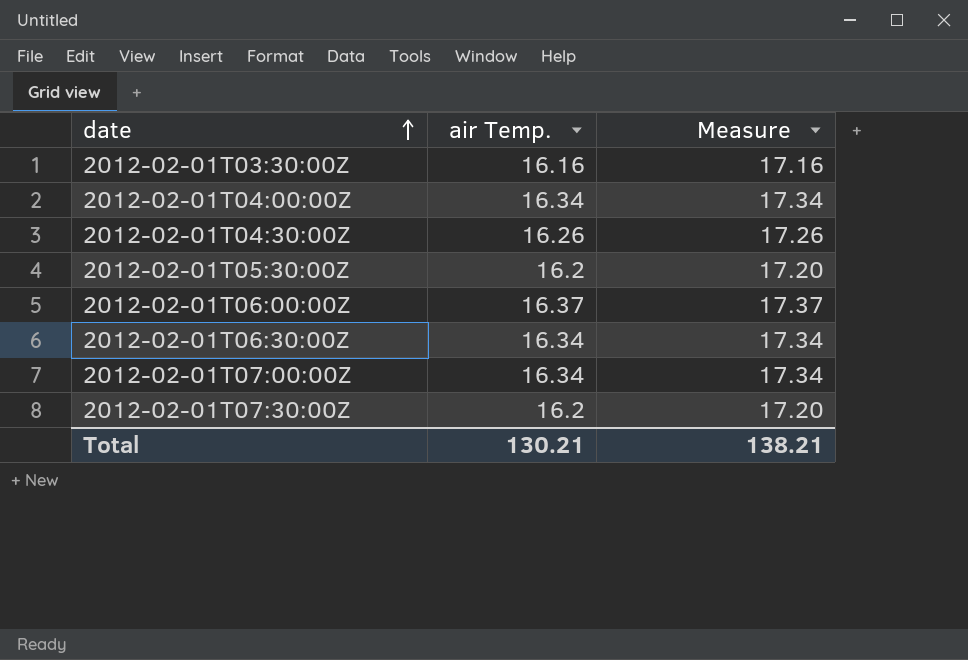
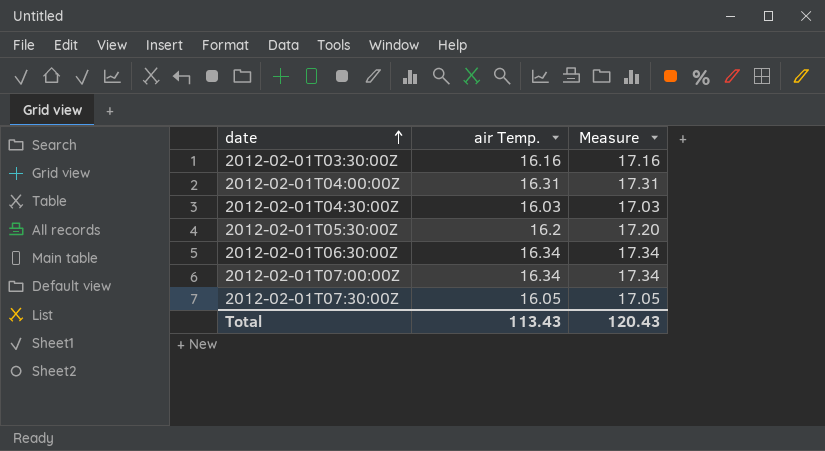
row 2012-02-01T06:00:00Z: 16.37 | 17.37 -> none
2012-02-01T04:00:00Z | air Temp.: 16.34 -> 16.31
2012-02-01T04:00:00Z | Measure: 17.34 -> 17.31
2012-02-01T04:30:00Z | air Temp.: 16.26 -> 16.03
2012-02-01T04:30:00Z | Measure: 17.26 -> 17.03
2012-02-01T07:30:00Z | air Temp.: 16.2 -> 16.05
2012-02-01T07:30:00Z | Measure: 17.20 -> 17.05
Total | air Temp.: 130.21 -> 113.43
Total | Measure: 138.21 -> 120.43

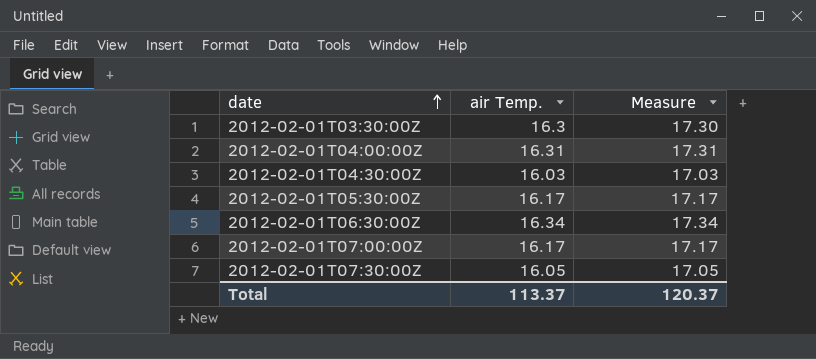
2012-02-01T03:30:00Z | air Temp.: 16.16 -> 16.3
2012-02-01T03:30:00Z | Measure: 17.16 -> 17.30
2012-02-01T05:30:00Z | air Temp.: 16.2 -> 16.17
2012-02-01T05:30:00Z | Measure: 17.20 -> 17.17
2012-02-01T07:00:00Z | air Temp.: 16.34 -> 16.17
2012-02-01T07:00:00Z | Measure: 17.34 -> 17.17
Total | air Temp.: 113.43 -> 113.37
Total | Measure: 120.43 -> 120.37

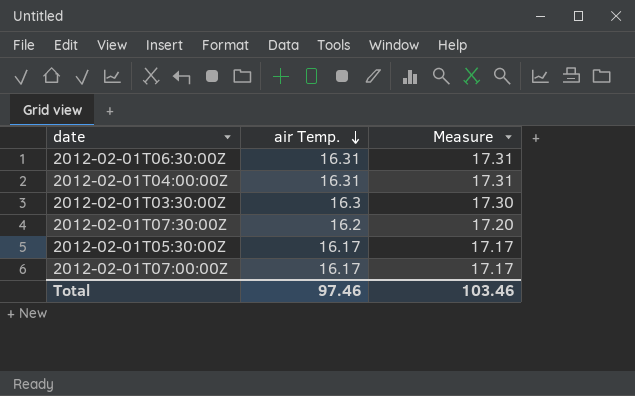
row order: date ascending -> air Temp. descending
row 2012-02-01T04:30:00Z: 16.03 | 17.03 -> none
2012-02-01T06:30:00Z | air Temp.: 16.34 -> 16.31
2012-02-01T06:30:00Z | Measure: 17.34 -> 17.31
2012-02-01T07:30:00Z | air Temp.: 16.05 -> 16.2
2012-02-01T07:30:00Z | Measure: 17.05 -> 17.20
Total | air Temp.: 113.37 -> 97.46
Total | Measure: 120.37 -> 103.46

